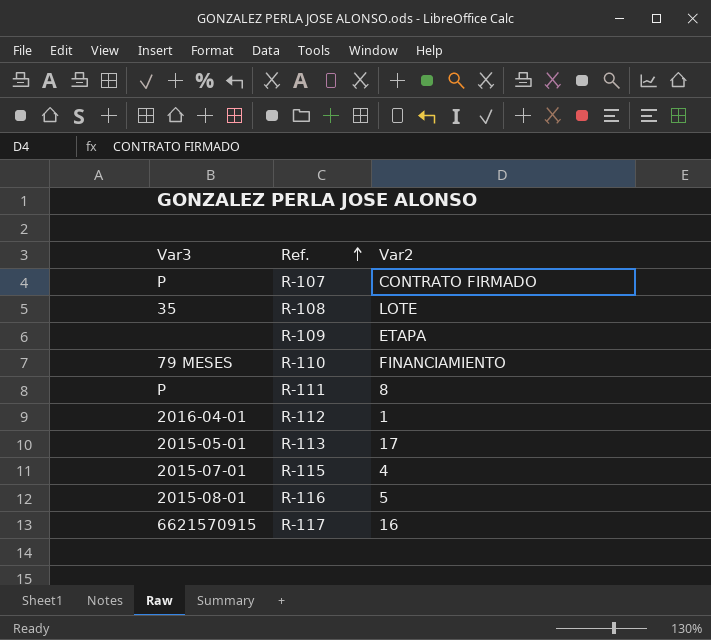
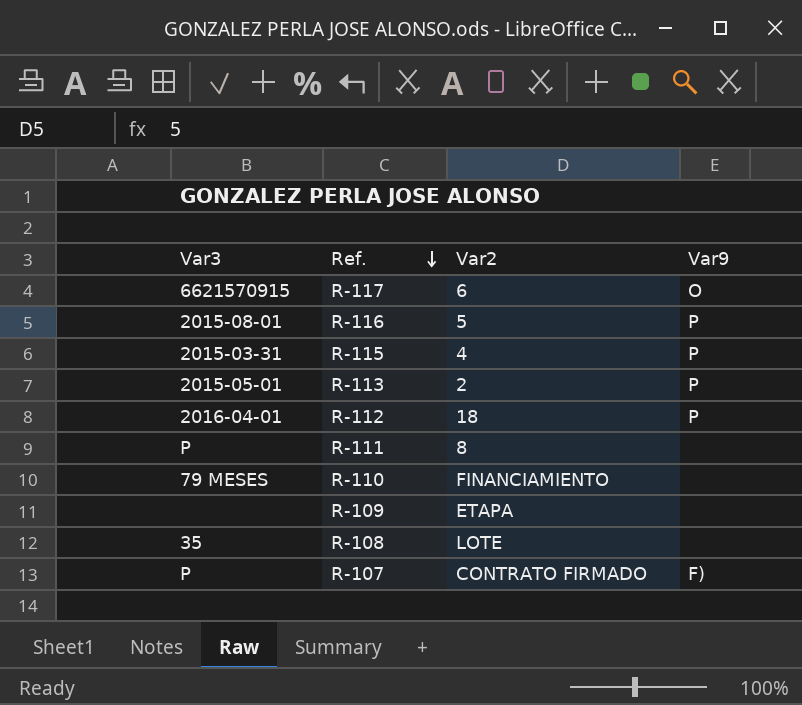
row order: Ref. ascending -> Ref. descending
column Var9 | position: none -> 4
R-117 | Var2: 16 -> 6
R-115 | Var3: 2015-07-01 -> 2015-03-31
R-113 | Var2: 17 -> 2
R-112 | Var2: 1 -> 18

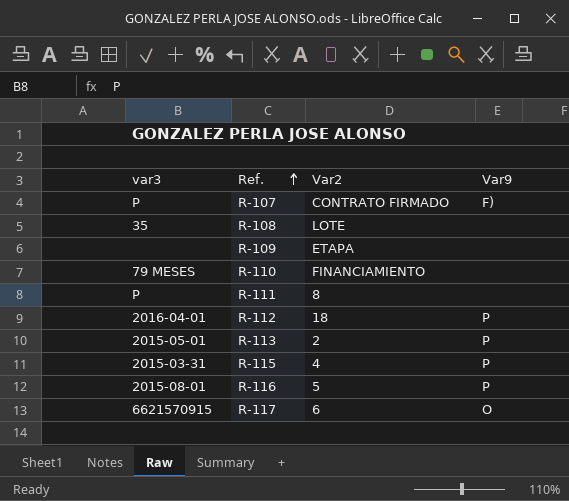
row order: Ref. descending -> Ref. ascending
column name: Var3 -> var3

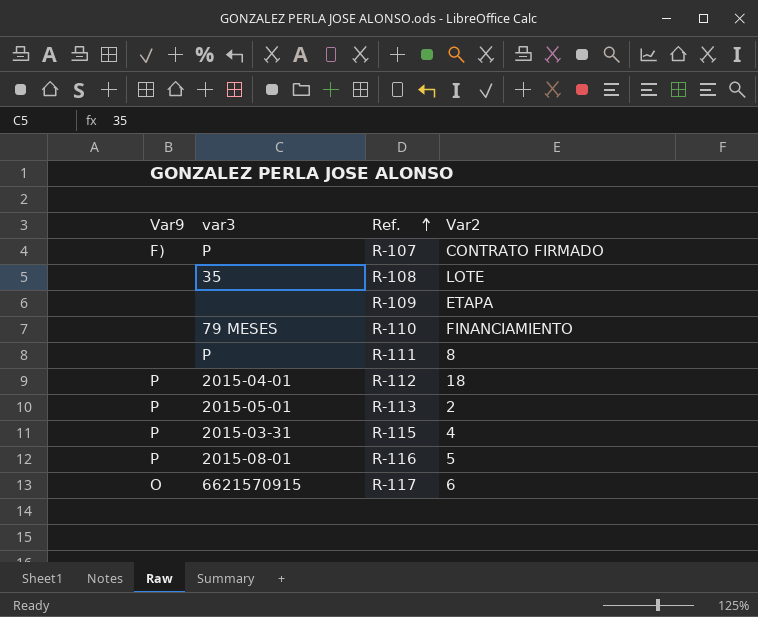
column Var9 | position: 4 -> 1
R-112 | var3: 2016-04-01 -> 2015-04-01

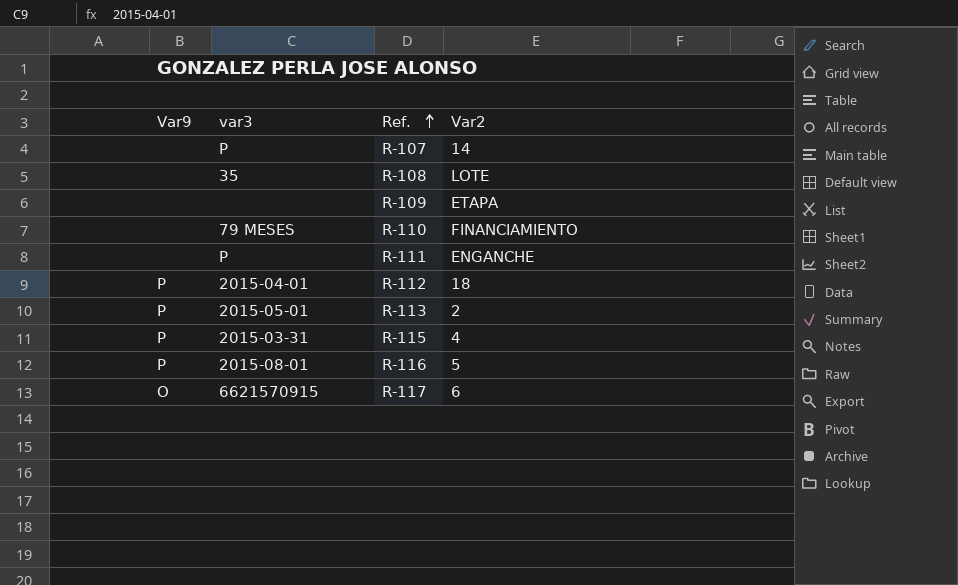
R-107 | Var9: F) -> none
R-107 | Var2: CONTRATO FIRMADO -> 14
R-111 | Var2: 8 -> ENGANCHE

